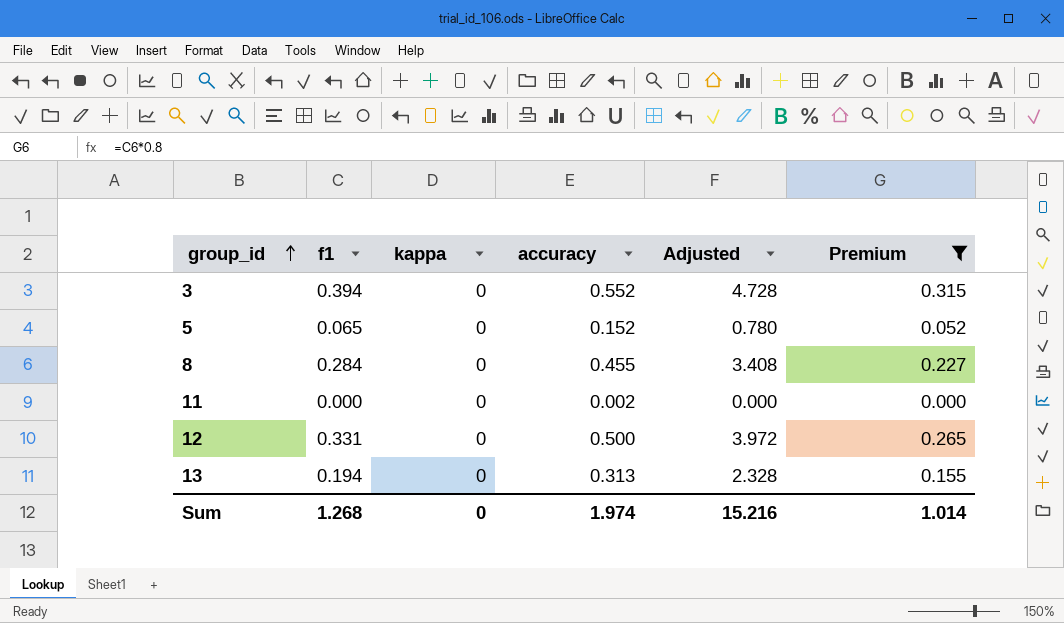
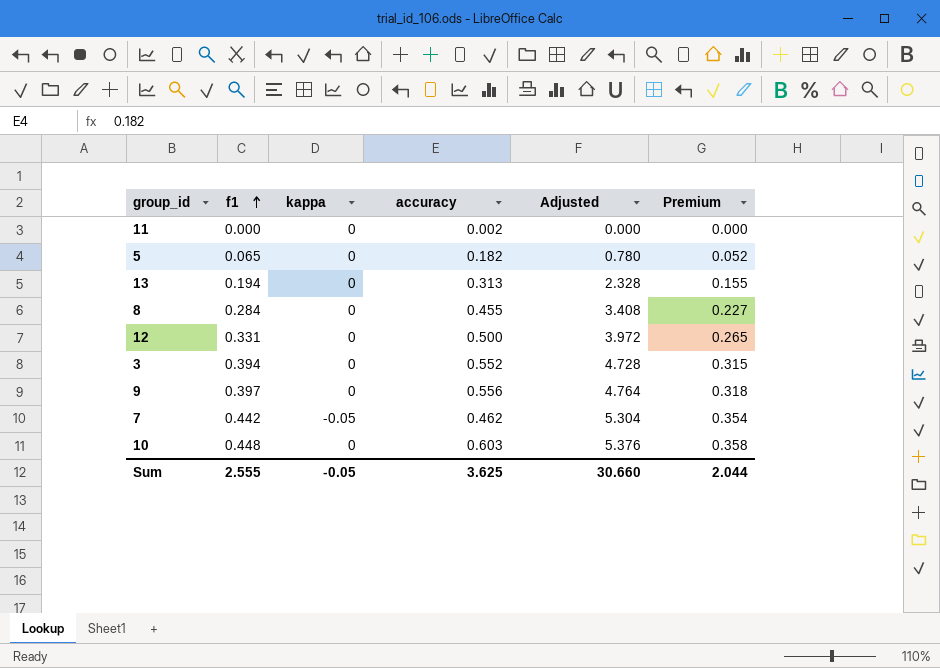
filter: Premium <= 0.315 -> none
row order: group_id ascending -> f1 ascending
5 | accuracy: 0.152 -> 0.182
Sum | f1: 1.268 -> 2.555
Sum | kappa: 0 -> -0.05
Sum | accuracy: 1.974 -> 3.625
Sum | Adjusted: 15.216 -> 30.660
Sum | Premium: 1.014 -> 2.044

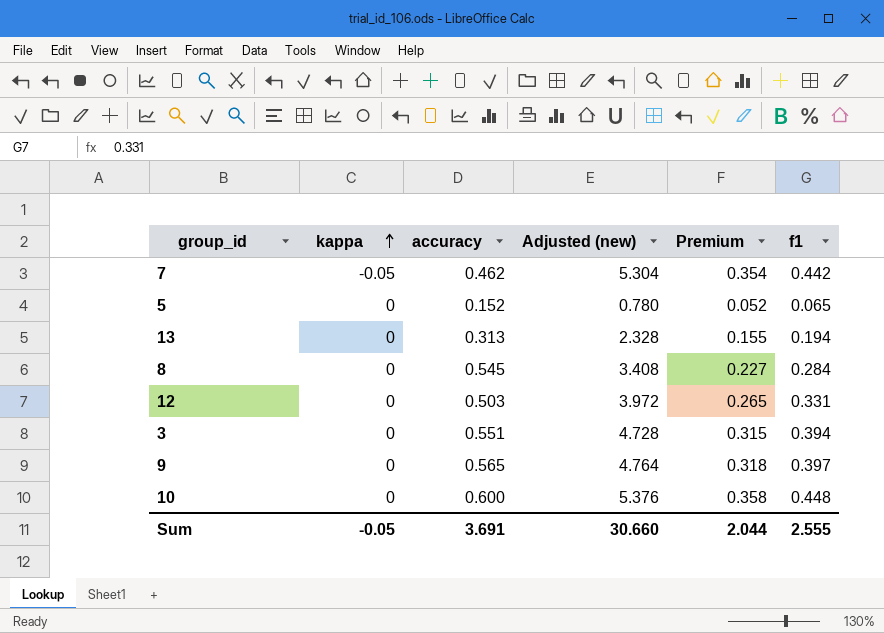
row order: f1 ascending -> kappa ascending
column name: Adjusted -> Adjusted (new)
column f1 | position: 2 -> 6
row 11: 0.000 | 0 | 0.002 | 0.000 | 0.000 -> none
5 | accuracy: 0.182 -> 0.152
8 | accuracy: 0.455 -> 0.545
12 | accuracy: 0.500 -> 0.503
3 | accuracy: 0.552 -> 0.551
9 | accuracy: 0.556 -> 0.565
10 | accuracy: 0.603 -> 0.600
Sum | accuracy: 3.625 -> 3.691

